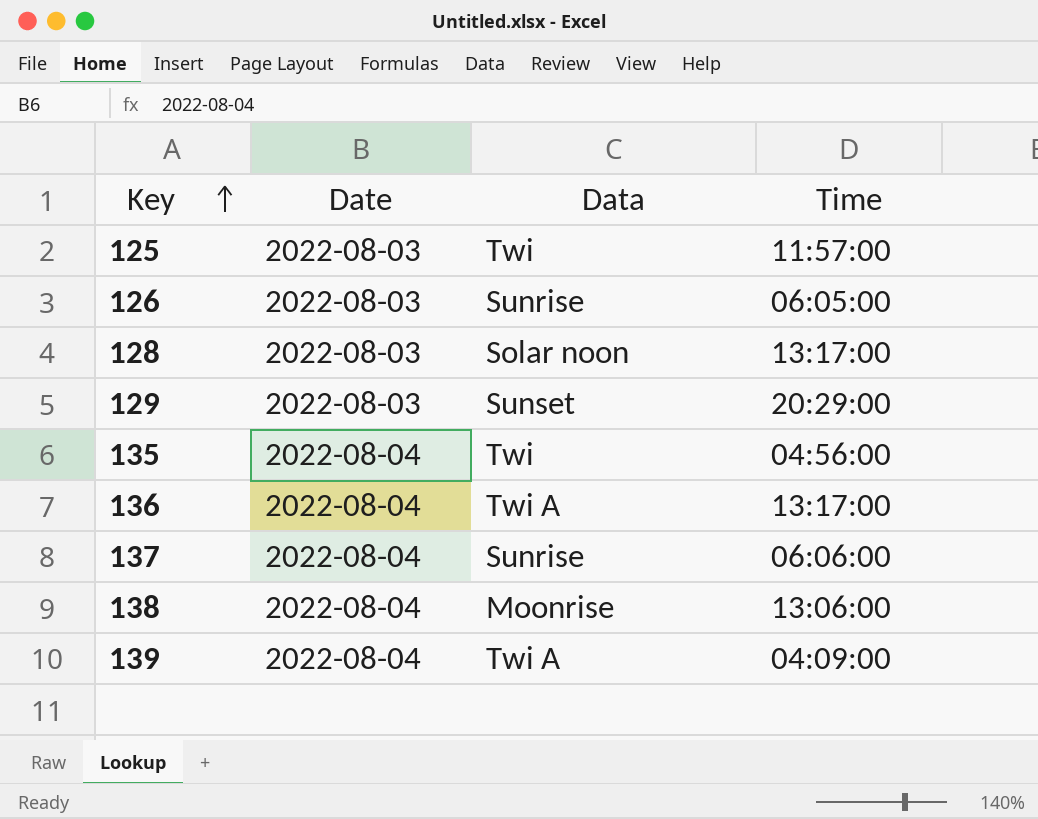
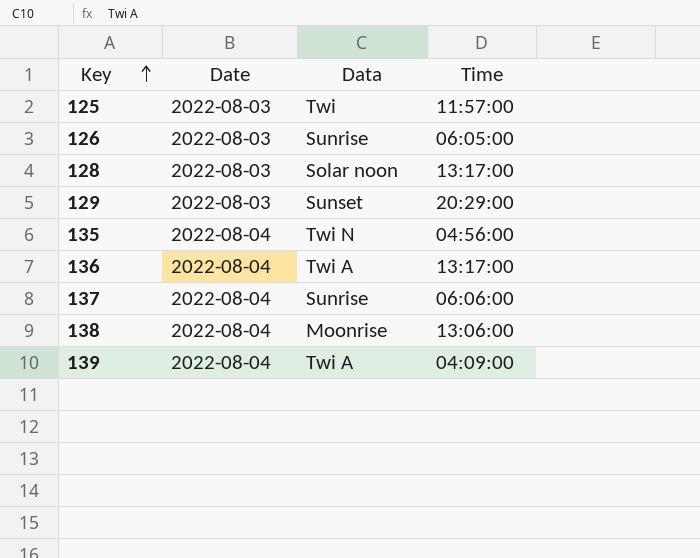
135 | Data: Twi -> Twi N

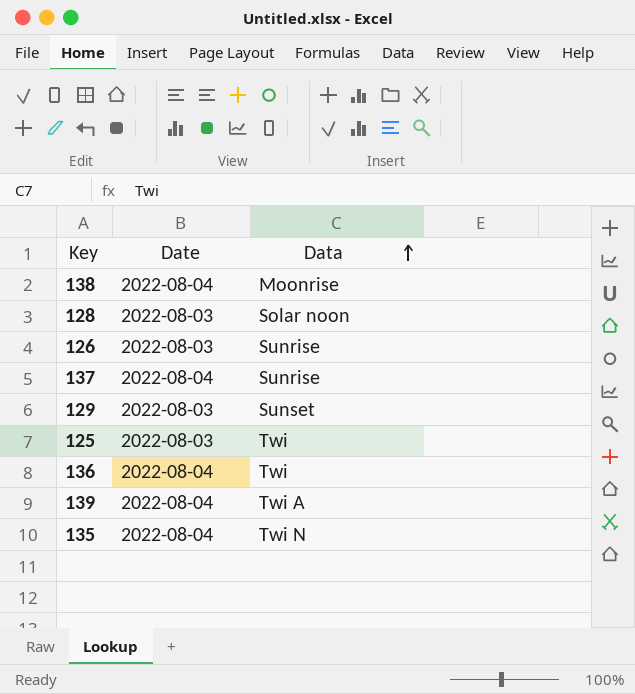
row order: Key ascending -> Data ascending
column Time | position: 4 -> none
136 | Data: Twi A -> Twi

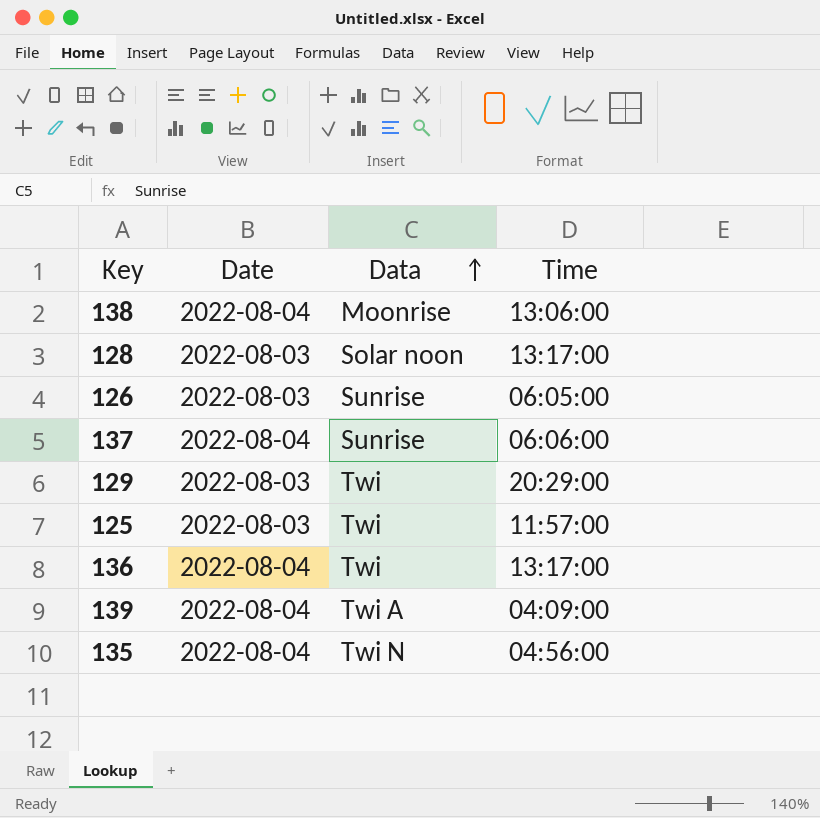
column Time | position: none -> 4
129 | Data: Sunset -> Twi

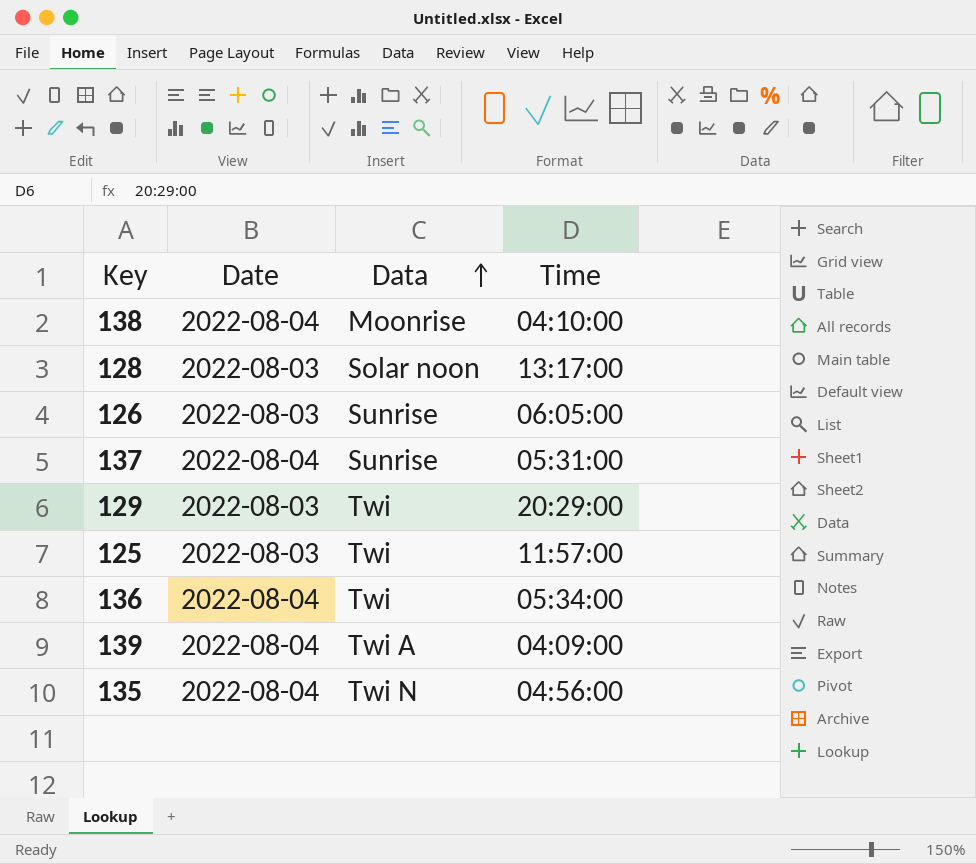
138 | Time: 13:06:00 -> 04:10:00
137 | Time: 06:06:00 -> 05:31:00
136 | Time: 13:17:00 -> 05:34:00

